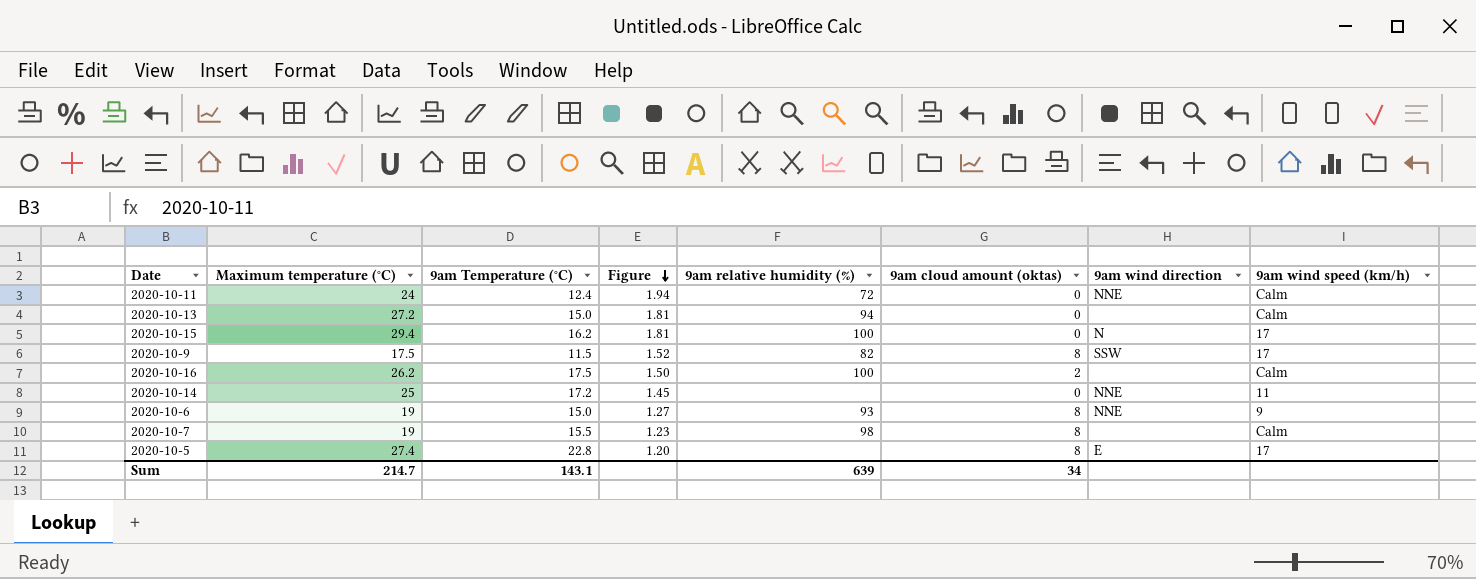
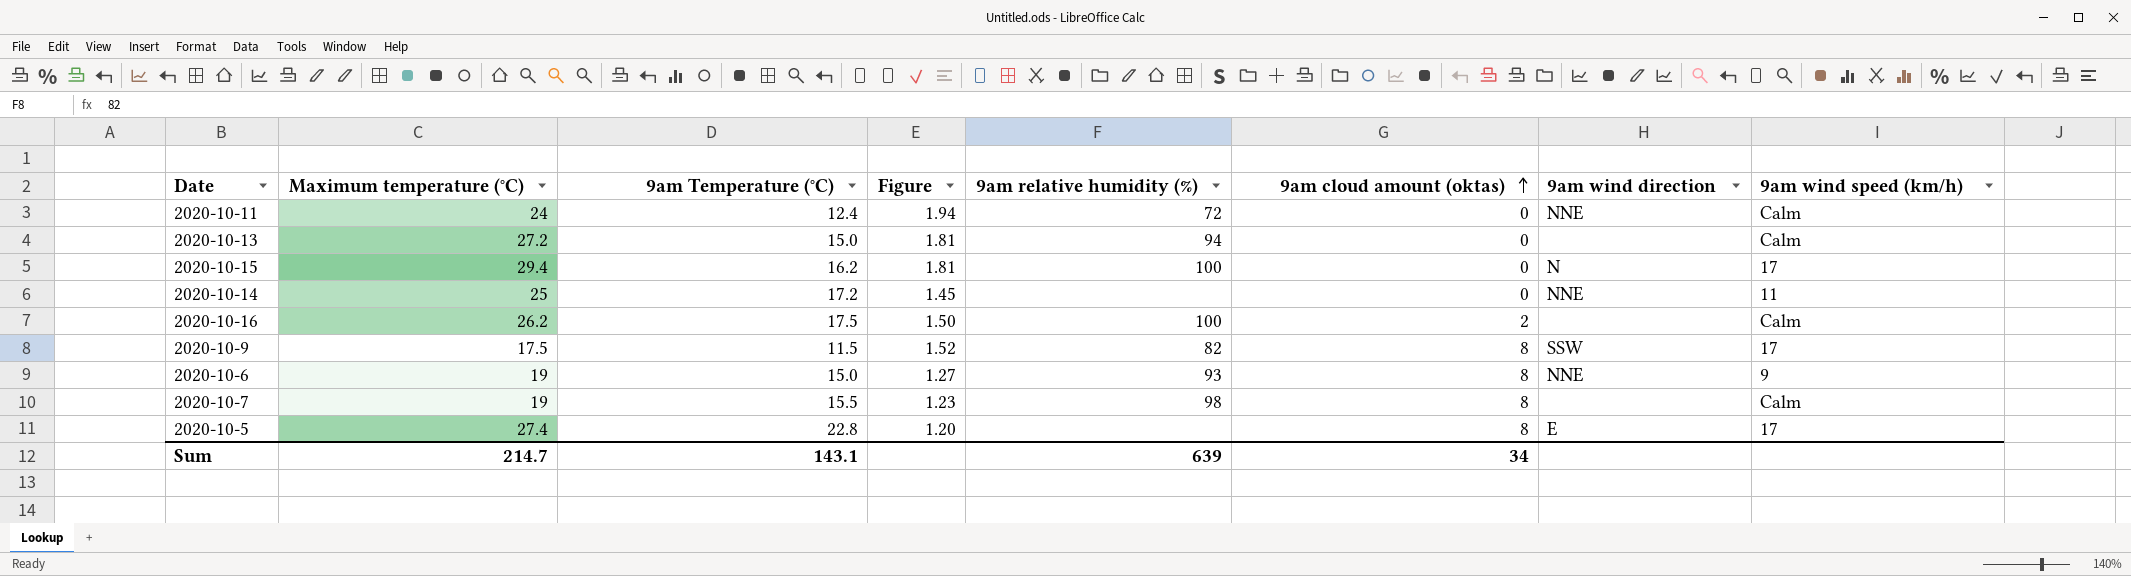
row order: Figure descending -> 9am cloud amount (oktas) ascending

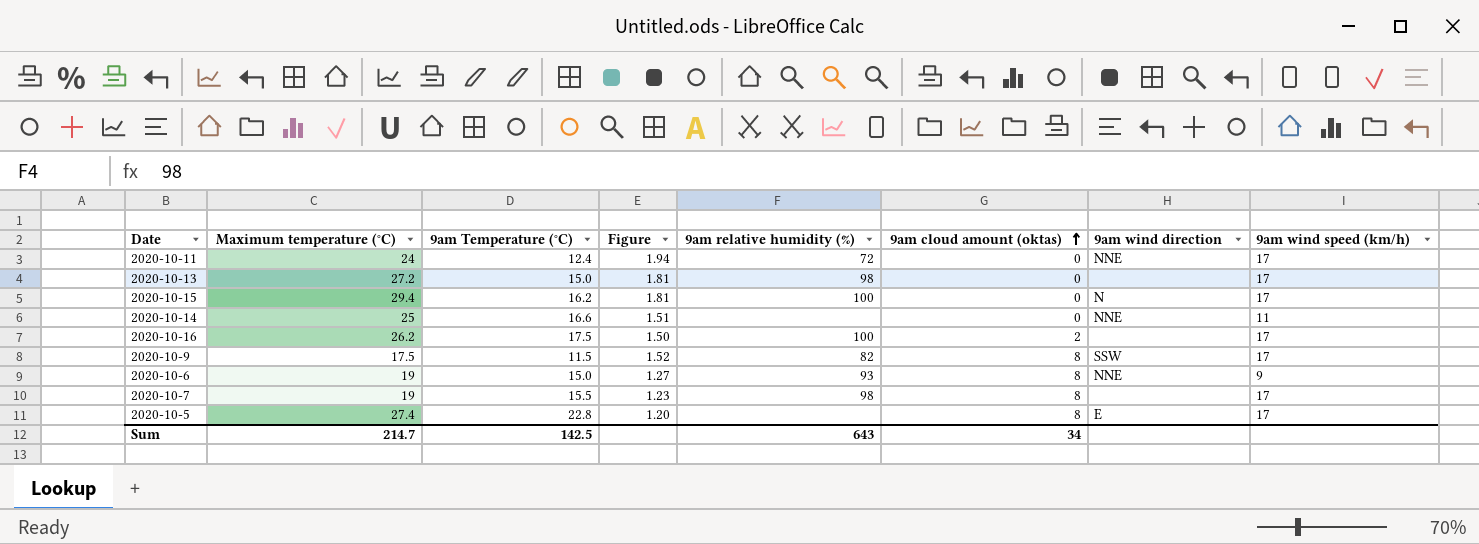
2020-10-11 | 9am wind speed (km/h): Calm -> 17
2020-10-13 | 9am relative humidity (%): 94 -> 98
2020-10-13 | 9am wind speed (km/h): Calm -> 17
2020-10-14 | 9am Temperature (°C): 17.2 -> 16.6
2020-10-14 | Figure: 1.45 -> 1.51
2020-10-16 | 9am wind speed (km/h): Calm -> 17
2020-10-7 | 9am wind speed (km/h): Calm -> 17
Sum | 9am Temperature (°C): 143.1 -> 142.5
Sum | 9am relative humidity (%): 639 -> 643

